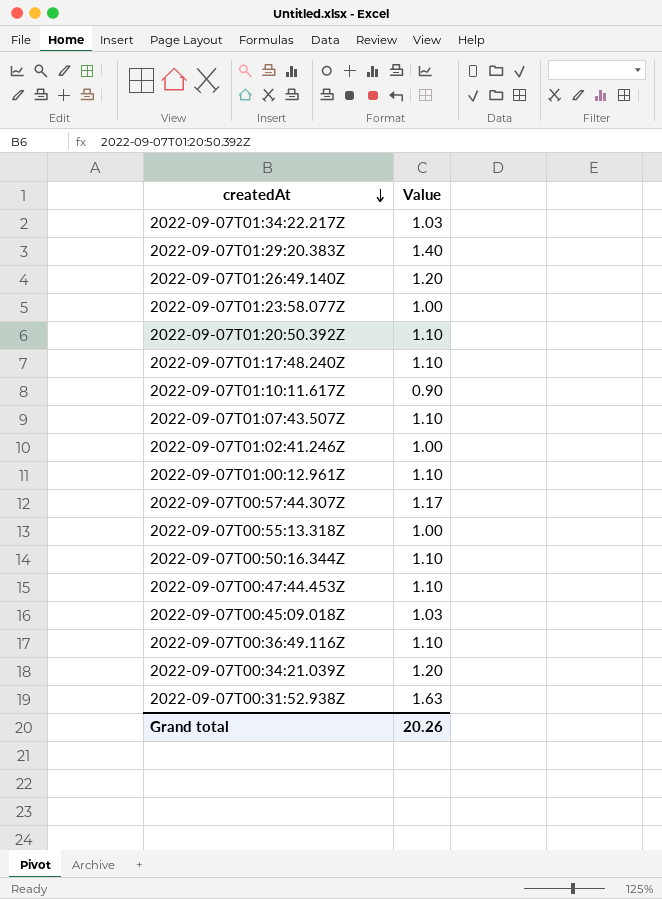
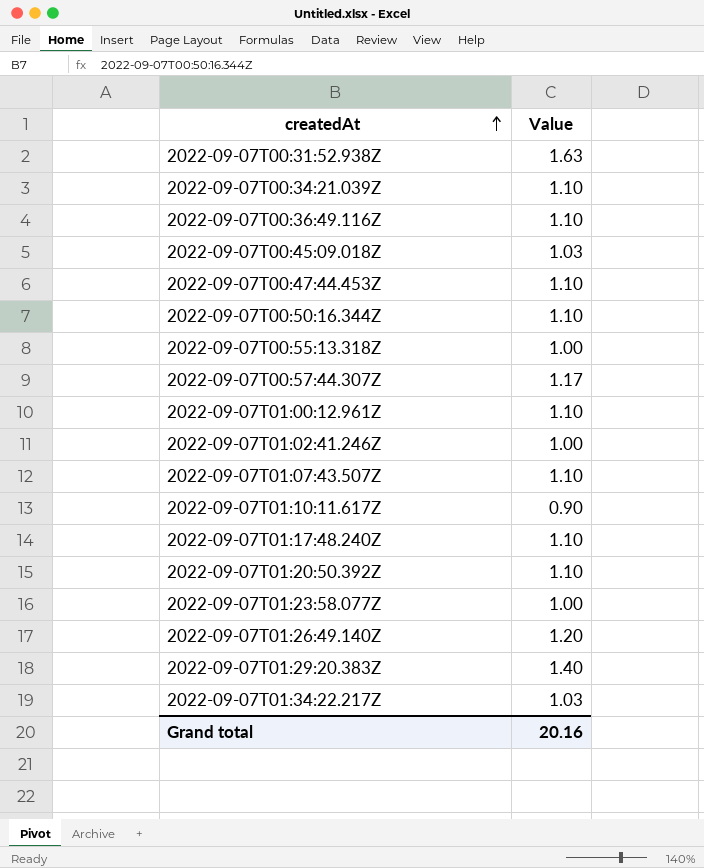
row order: createdAt descending -> createdAt ascending
2022-09-07T00:34:21.039Z | Value: 1.20 -> 1.10
Grand total | Value: 20.26 -> 20.16

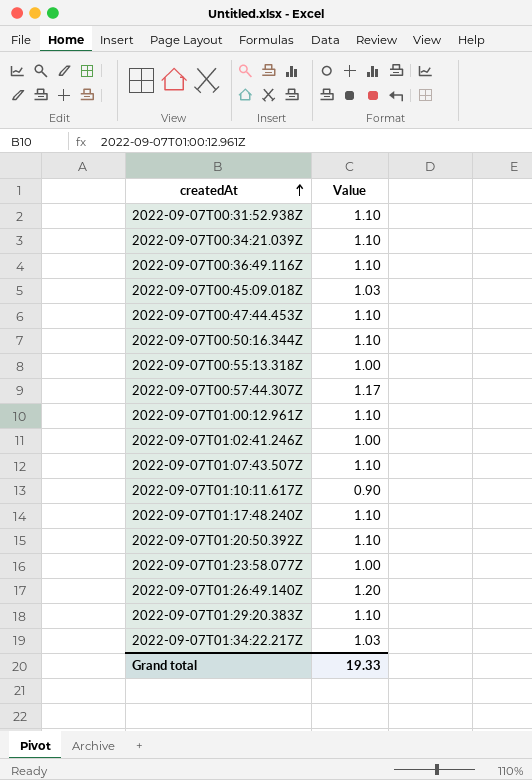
2022-09-07T00:31:52.938Z | Value: 1.63 -> 1.10
2022-09-07T01:29:20.383Z | Value: 1.40 -> 1.10
Grand total | Value: 20.16 -> 19.33

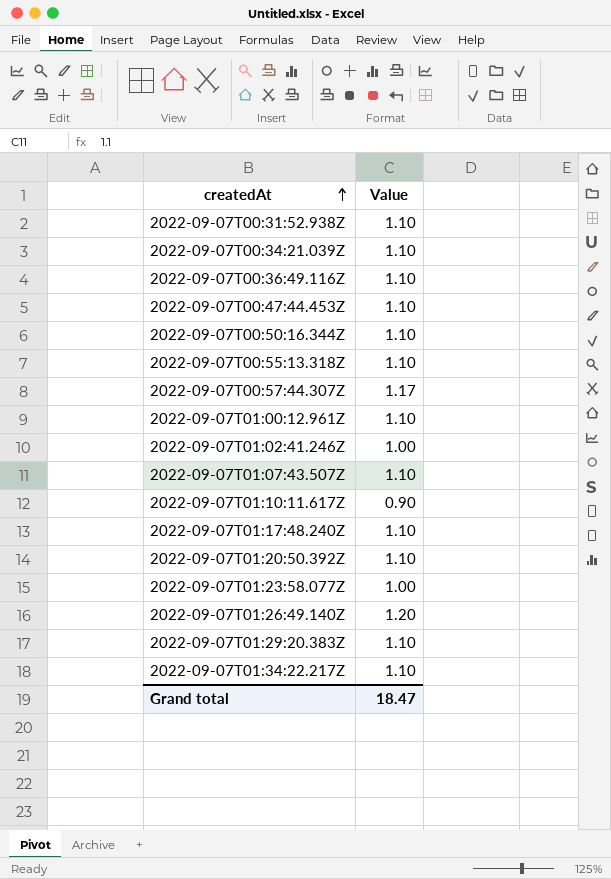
row 2022-09-07T00:45:09.018Z: 1.03 -> none
2022-09-07T00:55:13.318Z | Value: 1.00 -> 1.10
2022-09-07T01:34:22.217Z | Value: 1.03 -> 1.10
Grand total | Value: 19.33 -> 18.47

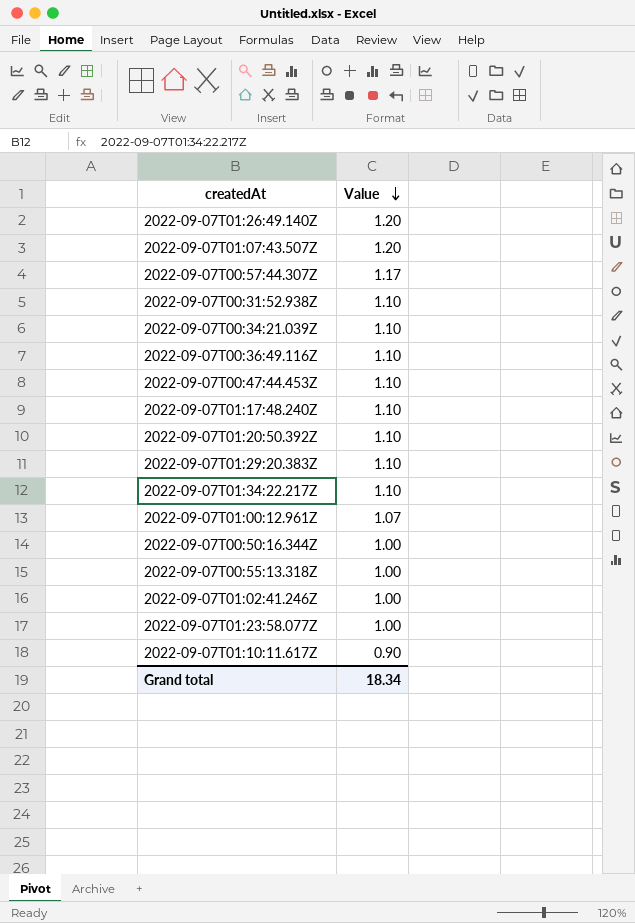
row order: createdAt ascending -> Value descending
2022-09-07T01:07:43.507Z | Value: 1.10 -> 1.20
2022-09-07T01:00:12.961Z | Value: 1.10 -> 1.07
2022-09-07T00:50:16.344Z | Value: 1.10 -> 1.00
2022-09-07T00:55:13.318Z | Value: 1.10 -> 1.00
Grand total | Value: 18.47 -> 18.34

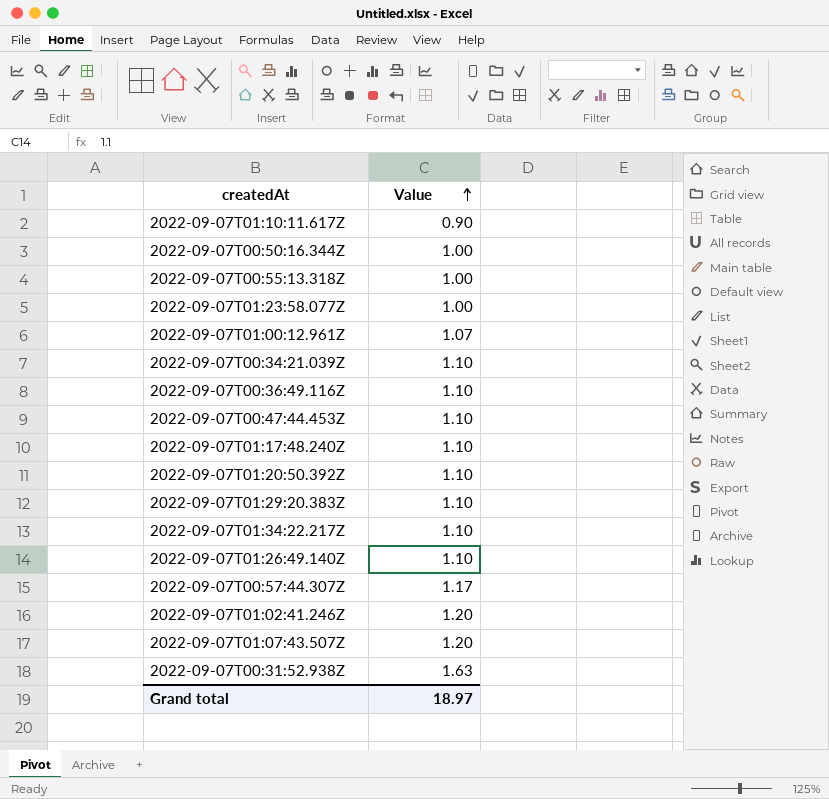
row order: Value descending -> Value ascending
2022-09-07T01:26:49.140Z | Value: 1.20 -> 1.10
2022-09-07T01:02:41.246Z | Value: 1.00 -> 1.20
2022-09-07T00:31:52.938Z | Value: 1.10 -> 1.63
Grand total | Value: 18.34 -> 18.97

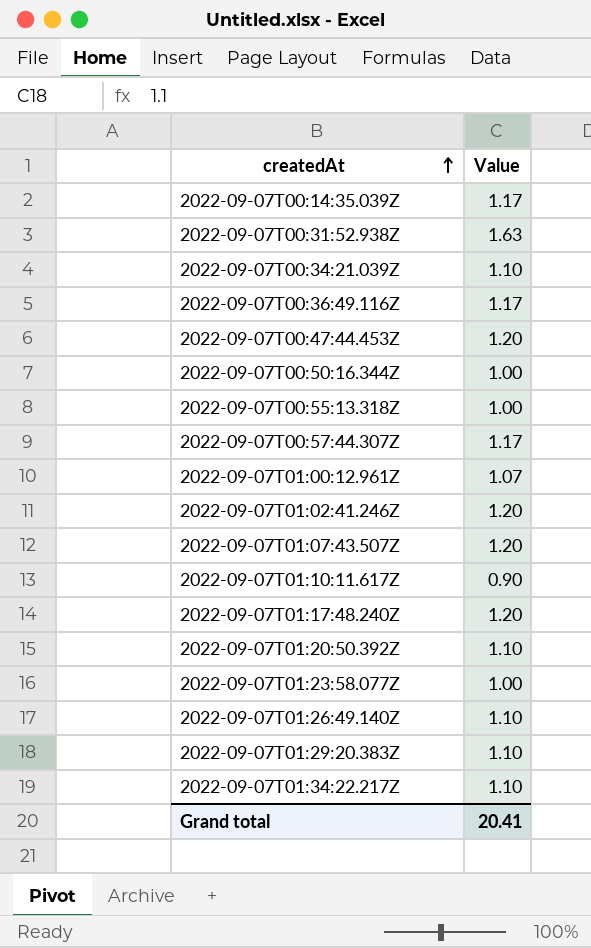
row order: Value ascending -> createdAt ascending
row 2022-09-07T00:14:35.039Z: none -> 1.17
2022-09-07T00:36:49.116Z | Value: 1.10 -> 1.17
2022-09-07T00:47:44.453Z | Value: 1.10 -> 1.20
2022-09-07T01:17:48.240Z | Value: 1.10 -> 1.20
Grand total | Value: 18.97 -> 20.41

